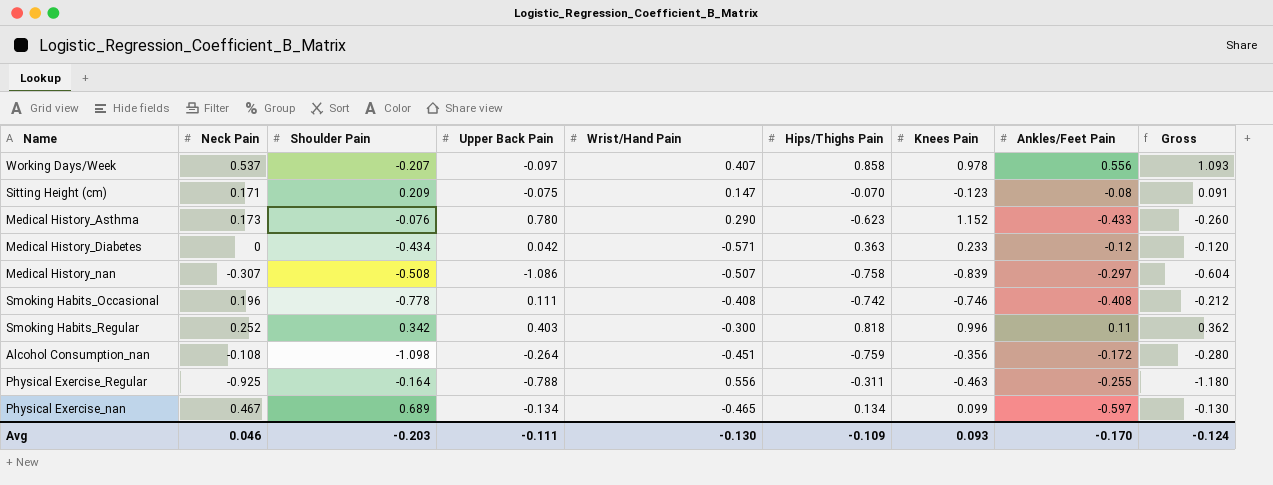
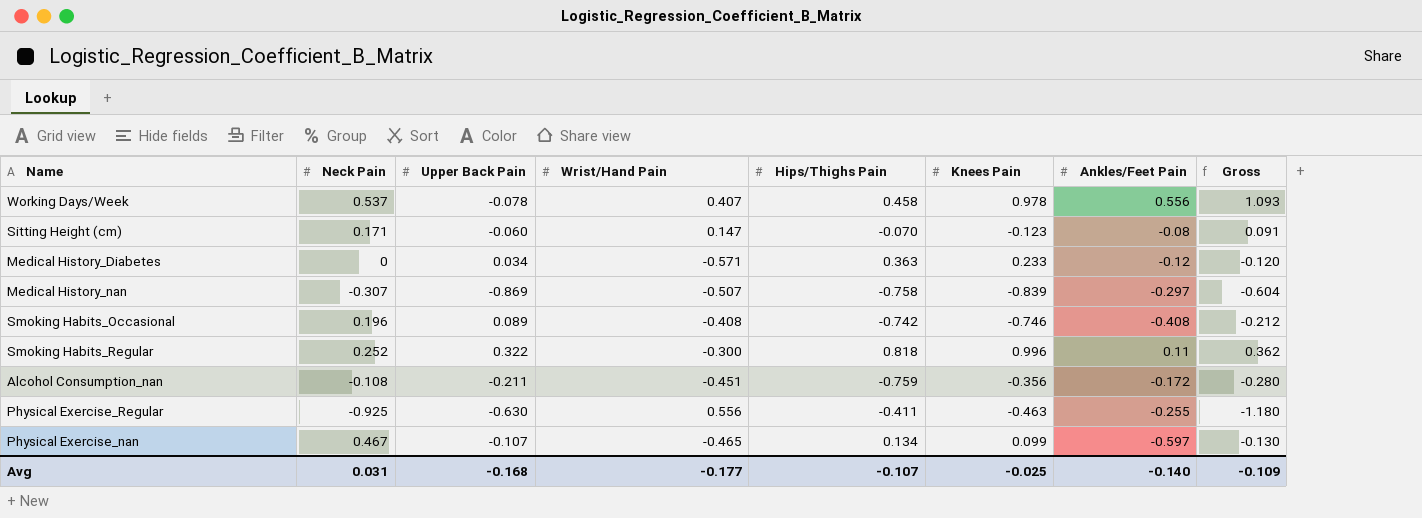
column Shoulder Pain | position: 3 -> none
row Medical History_Asthma: 0.173 | -0.076 | 0.780 | 0.290 | -0.623 | 1.152 | -0.433 | -0.260 -> none
Working Days/Week | Upper Back Pain: -0.097 -> -0.078
Working Days/Week | Hips/Thighs Pain: 0.858 -> 0.458
Sitting Height (cm) | Upper Back Pain: -0.075 -> -0.060
Medical History_Diabetes | Upper Back Pain: 0.042 -> 0.034
Medical History_nan | Upper Back Pain: -1.086 -> -0.869
Smoking Habits_Occasional | Upper Back Pain: 0.111 -> 0.089
Smoking Habits_Regular | Upper Back Pain: 0.403 -> 0.322
Alcohol Consumption_nan | Upper Back Pain: -0.264 -> -0.211
Physical Exercise_Regular | Upper Back Pain: -0.788 -> -0.630
Physical Exercise_Regular | Hips/Thighs Pain: -0.311 -> -0.411
Physical Exercise_nan | Upper Back Pain: -0.134 -> -0.107
Avg | Neck Pain: 0.046 -> 0.031
Avg | Upper Back Pain: -0.111 -> -0.168
Avg | Wrist/Hand Pain: -0.130 -> -0.177
Avg | Hips/Thighs Pain: -0.109 -> -0.107
Avg | Knees Pain: 0.093 -> -0.025
Avg | Ankles/Feet Pain: -0.170 -> -0.140
Avg | Gross: -0.124 -> -0.109

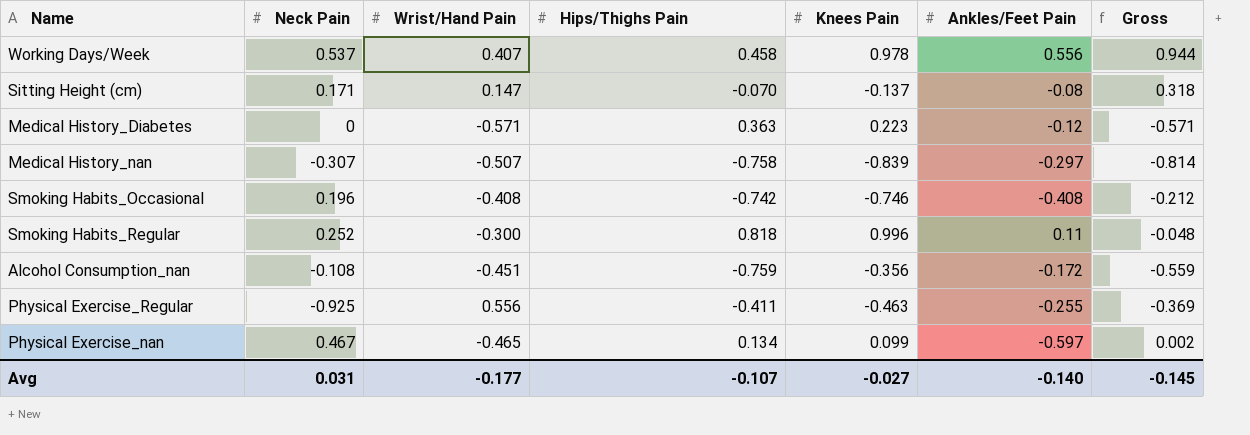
column Upper Back Pain | position: 3 -> none
column Gross | formula: [Neck Pain] + [Ankles/Feet Pain] -> [Neck Pain] + [Wrist/Hand Pain]
Sitting Height (cm) | Knees Pain: -0.123 -> -0.137
Medical History_Diabetes | Knees Pain: 0.233 -> 0.223
Avg | Knees Pain: -0.025 -> -0.027
Avg | Gross: -0.109 -> -0.145

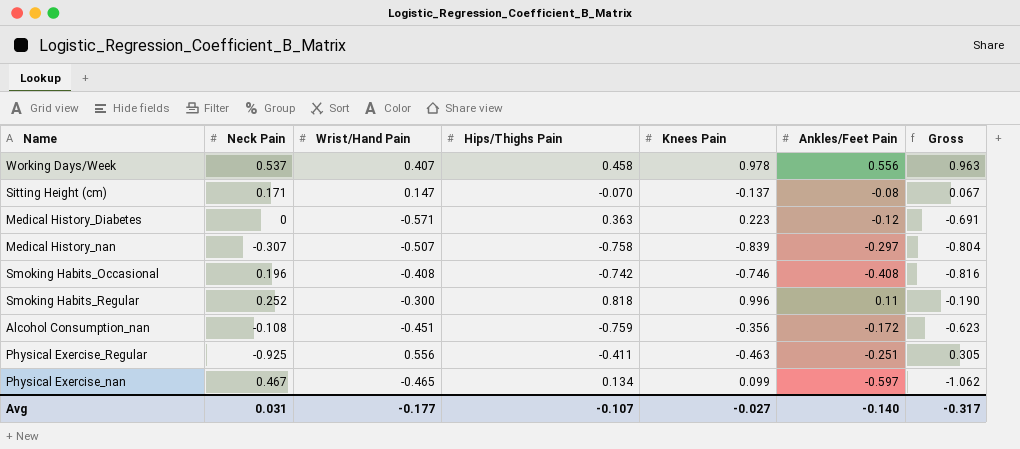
column Gross | formula: [Neck Pain] + [Wrist/Hand Pain] -> [Wrist/Hand Pain] + [Ankles/Feet Pain]
Physical Exercise_Regular | Ankles/Feet Pain: -0.255 -> -0.251
Avg | Gross: -0.145 -> -0.317

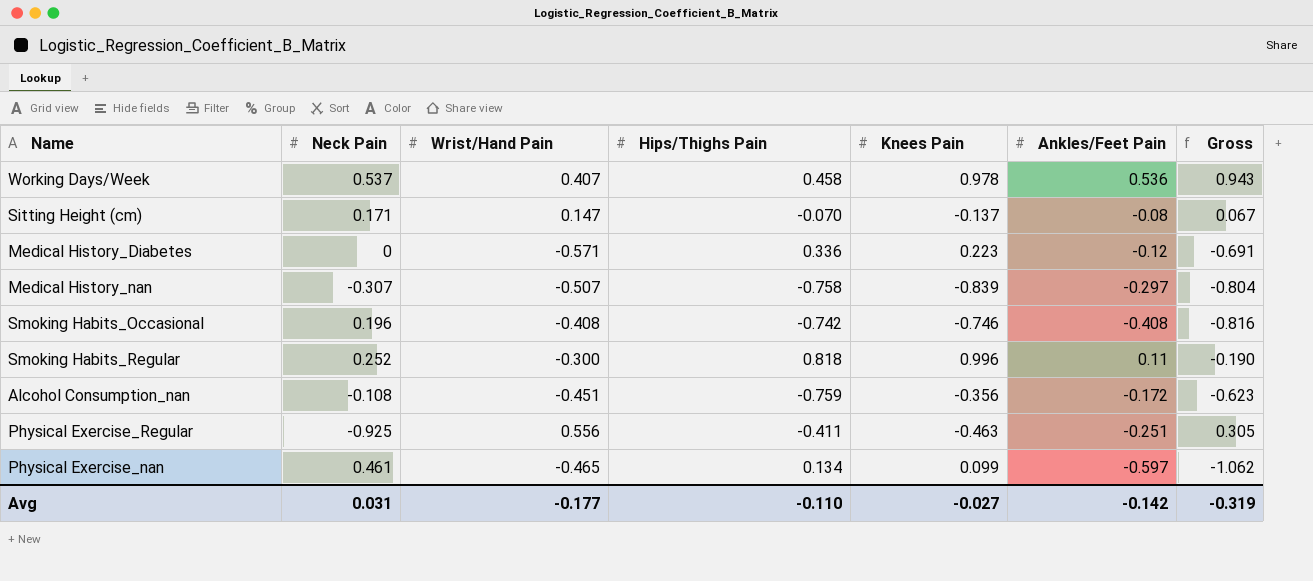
Working Days/Week | Ankles/Feet Pain: 0.556 -> 0.536
Working Days/Week | Gross: 0.963 -> 0.943
Medical History_Diabetes | Hips/Thighs Pain: 0.363 -> 0.336
Physical Exercise_nan | Neck Pain: 0.467 -> 0.461
Avg | Hips/Thighs Pain: -0.107 -> -0.110
Avg | Ankles/Feet Pain: -0.140 -> -0.142
Avg | Gross: -0.317 -> -0.319

